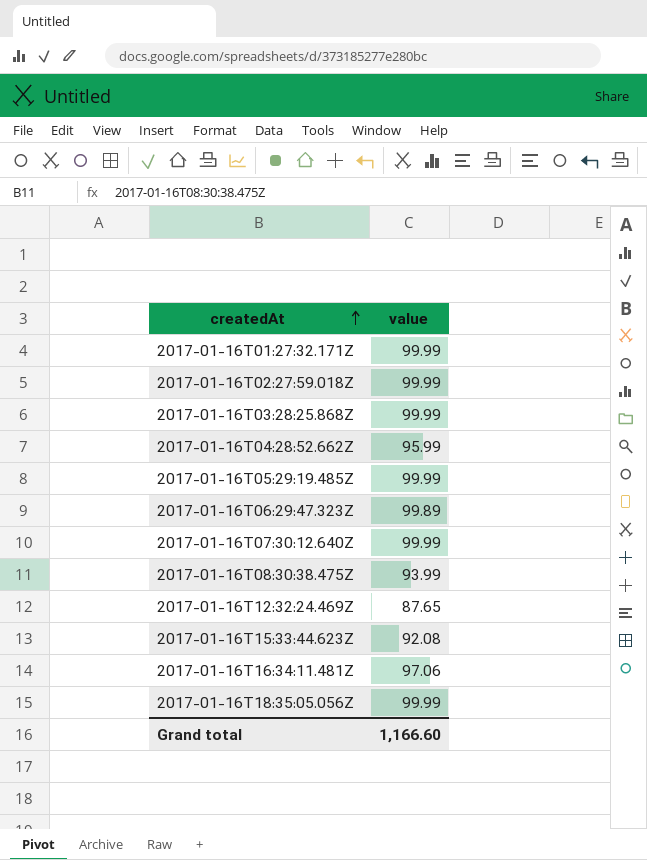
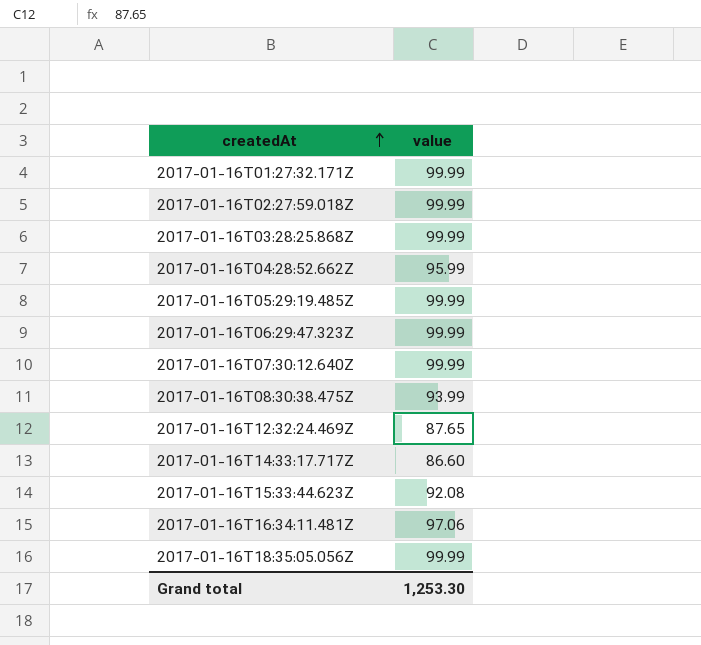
2017-01-16T06:29:47.323Z | value: 99.89 -> 99.99
row 2017-01-16T14:33:17.717Z: none -> 86.60
Grand total | value: 1,166.60 -> 1,253.30

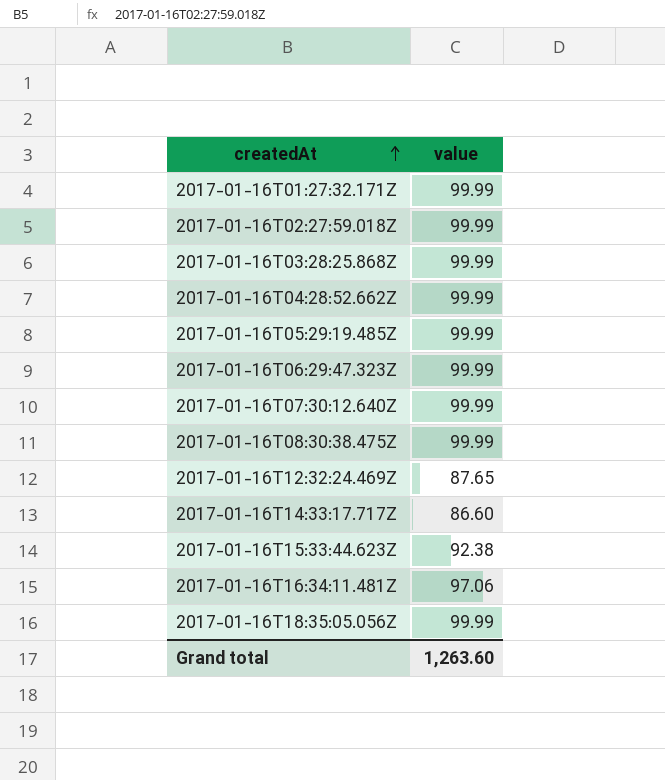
2017-01-16T04:28:52.662Z | value: 95.99 -> 99.99
2017-01-16T08:30:38.475Z | value: 93.99 -> 99.99
2017-01-16T15:33:44.623Z | value: 92.08 -> 92.38
Grand total | value: 1,253.30 -> 1,263.60

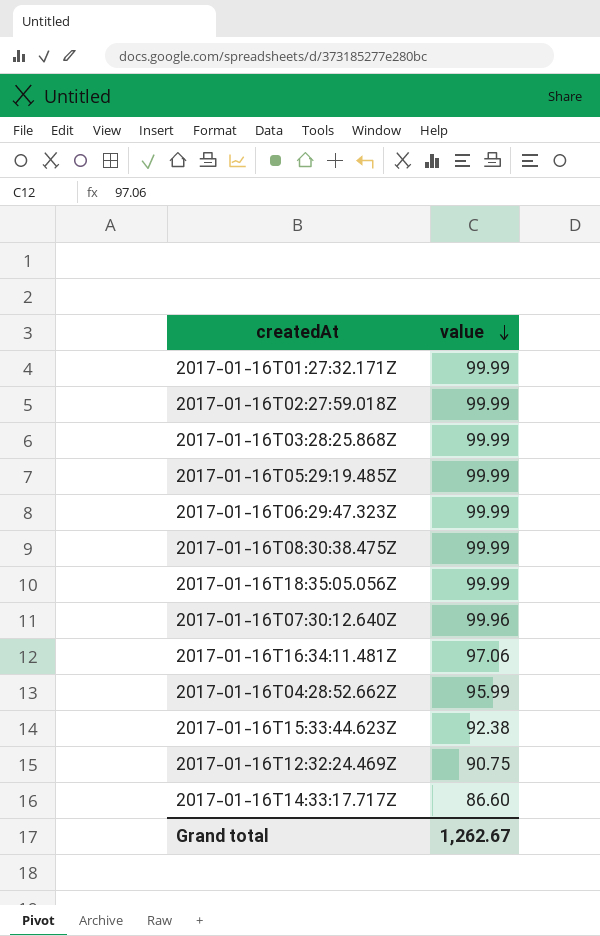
row order: createdAt ascending -> value descending
2017-01-16T07:30:12.640Z | value: 99.99 -> 99.96
2017-01-16T04:28:52.662Z | value: 99.99 -> 95.99
2017-01-16T12:32:24.469Z | value: 87.65 -> 90.75
Grand total | value: 1,263.60 -> 1,262.67

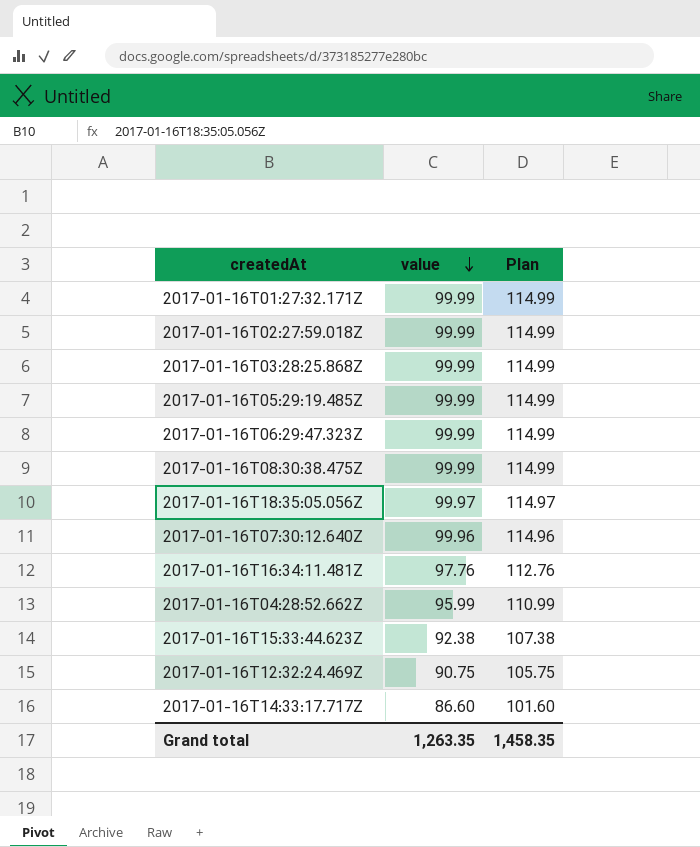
column Plan | formula: none -> [value] + 15
2017-01-16T18:35:05.056Z | value: 99.99 -> 99.97
2017-01-16T16:34:11.481Z | value: 97.06 -> 97.76
Grand total | value: 1,262.67 -> 1,263.35

